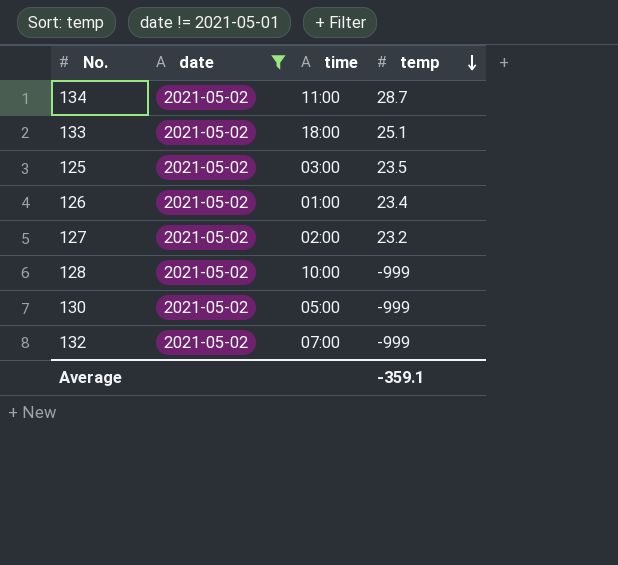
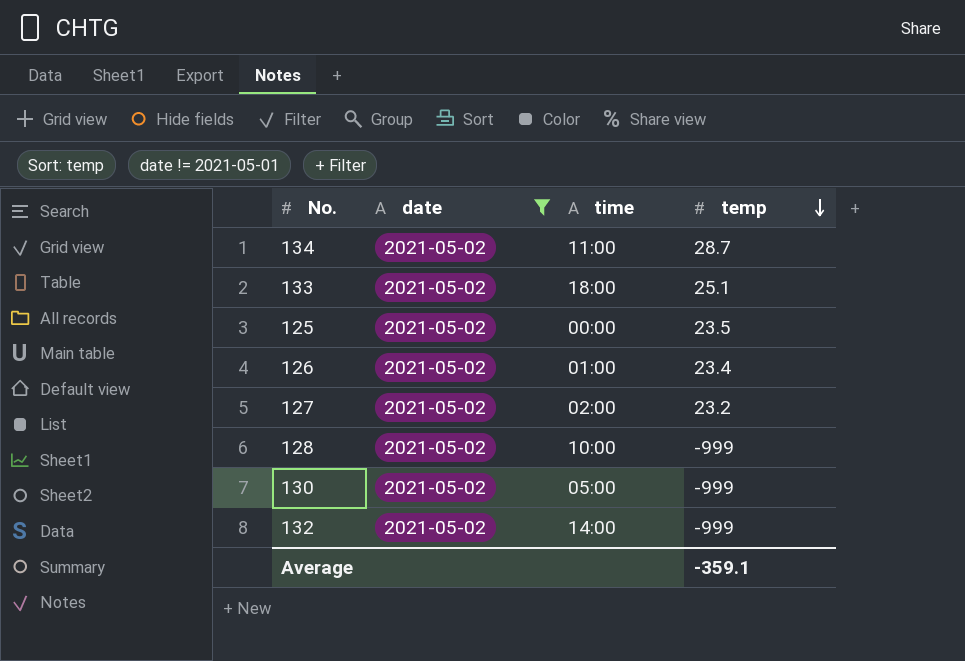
125 | time: 03:00 -> 00:00
132 | time: 07:00 -> 14:00

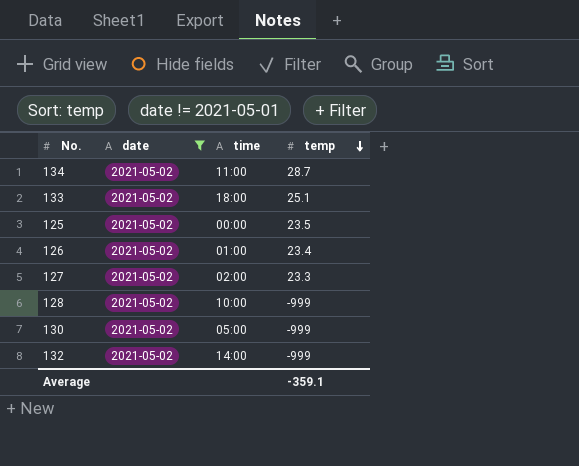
127 | temp: 23.2 -> 23.3

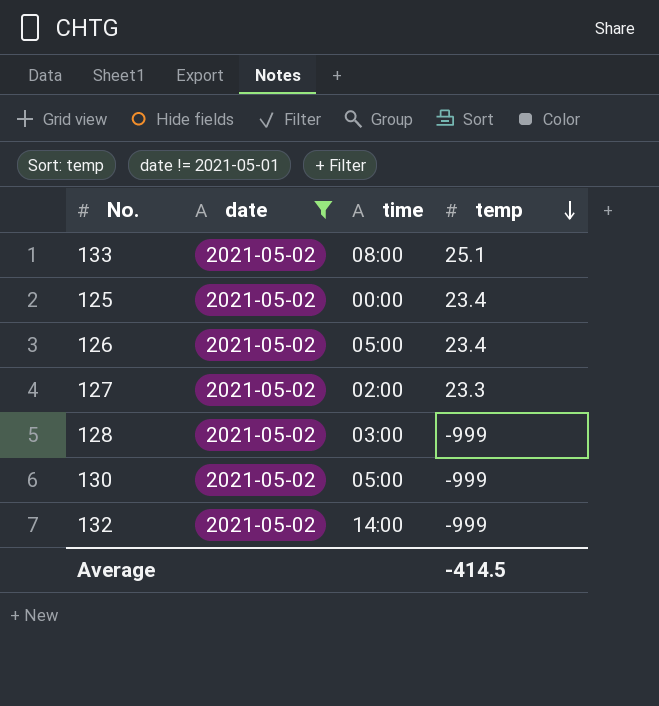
row 134: 2021-05-02 | 11:00 | 28.7 -> none
133 | time: 18:00 -> 08:00
125 | temp: 23.5 -> 23.4
126 | time: 01:00 -> 05:00
128 | time: 10:00 -> 03:00
Average | temp: -359.1 -> -414.5

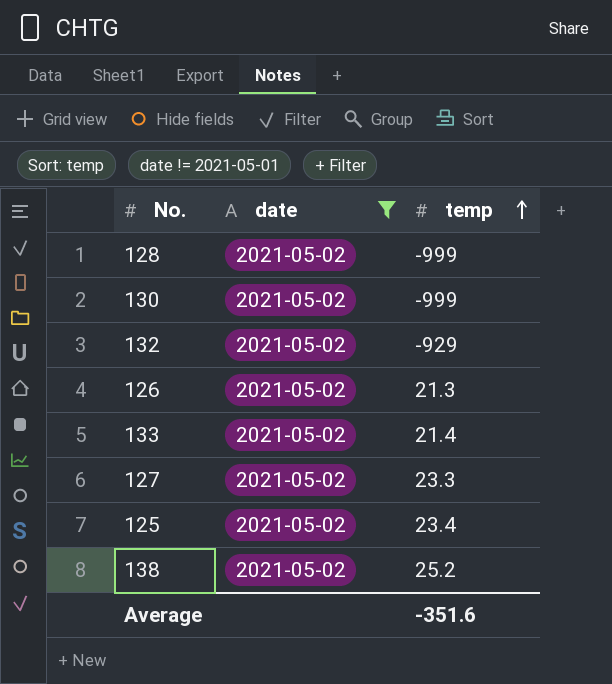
row order: temp descending -> temp ascending
column time | position: 3 -> none
132 | temp: -999 -> -929
126 | temp: 23.4 -> 21.3
133 | temp: 25.1 -> 21.4
row 138: none -> 2021-05-02 | 25.2
Average | temp: -414.5 -> -351.6

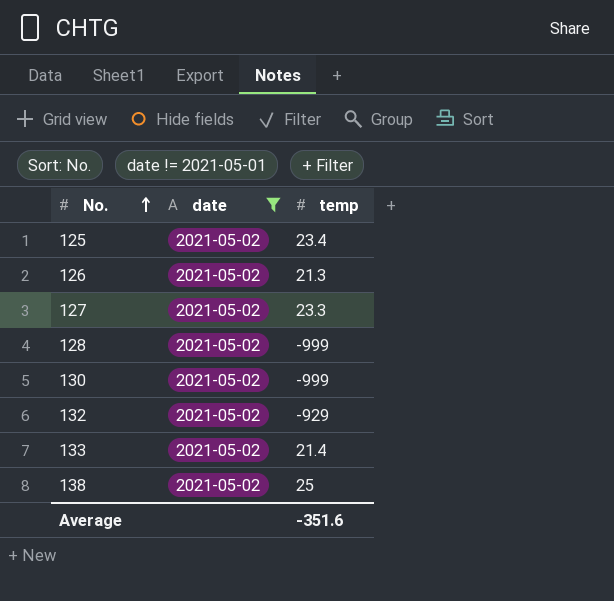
row order: temp ascending -> No. ascending
138 | temp: 25.2 -> 25

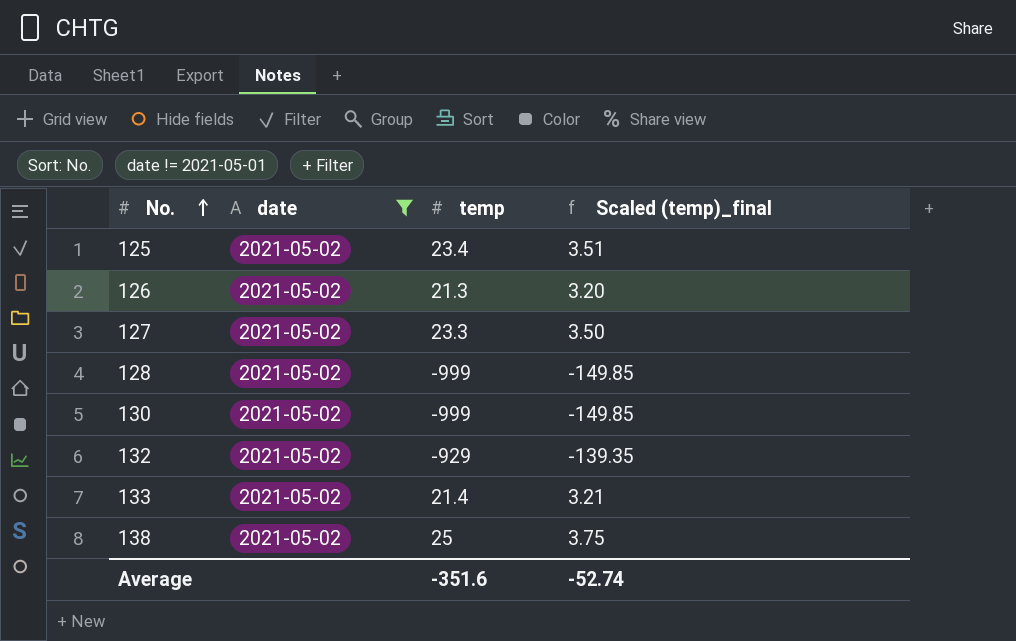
column Scaled (temp)_final | formula: none -> [temp] * 0.15

